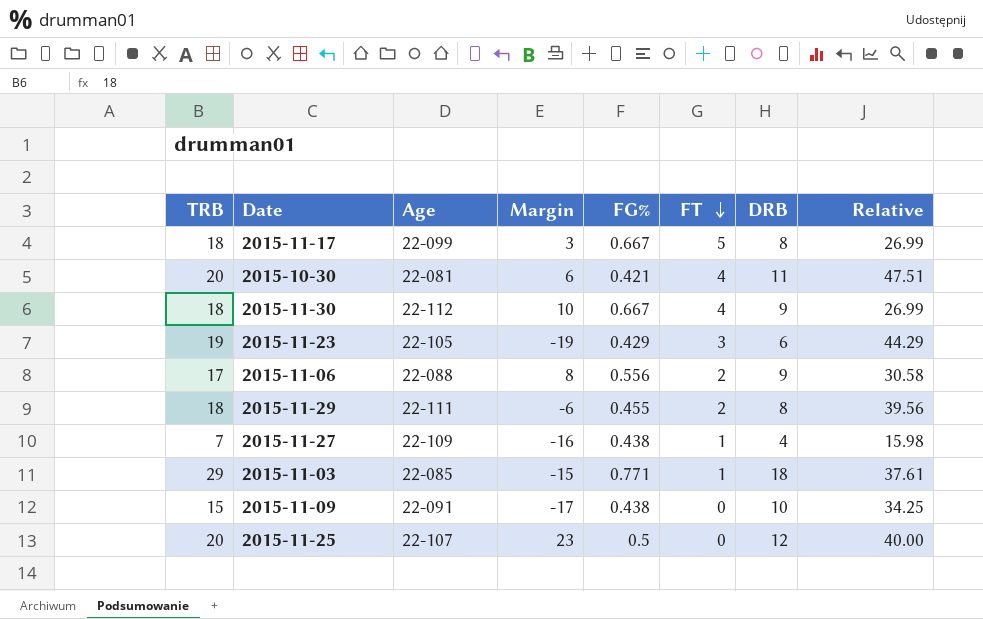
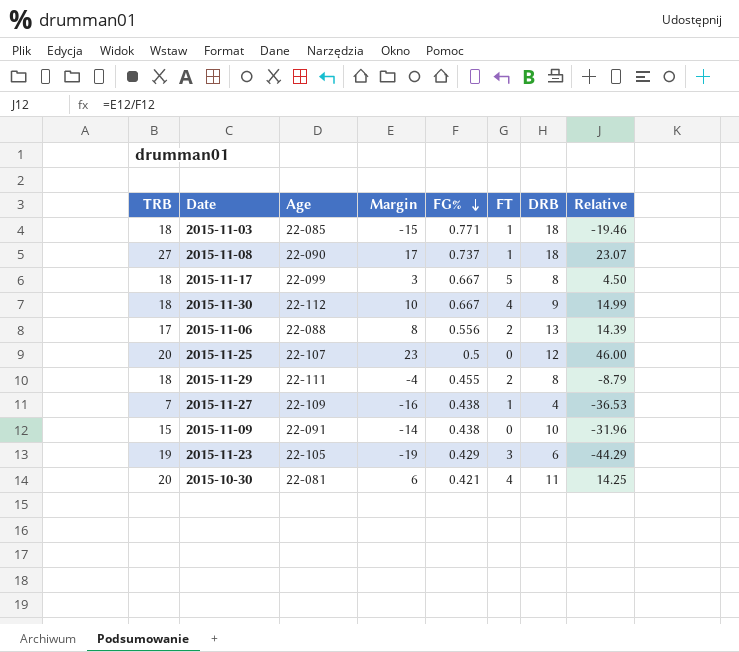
row order: FT descending -> FG% descending
column Relative | formula: [TRB] / [FG%] -> [Margin] / [FG%]
2015-11-03 | TRB: 29 -> 18
row 2015-11-08: none -> 27 | 22-090 | 17 | 0.737 | 1 | 18 | 23.07
2015-11-06 | DRB: 9 -> 13
2015-11-29 | Margin: -6 -> -4
2015-11-09 | Margin: -17 -> -14

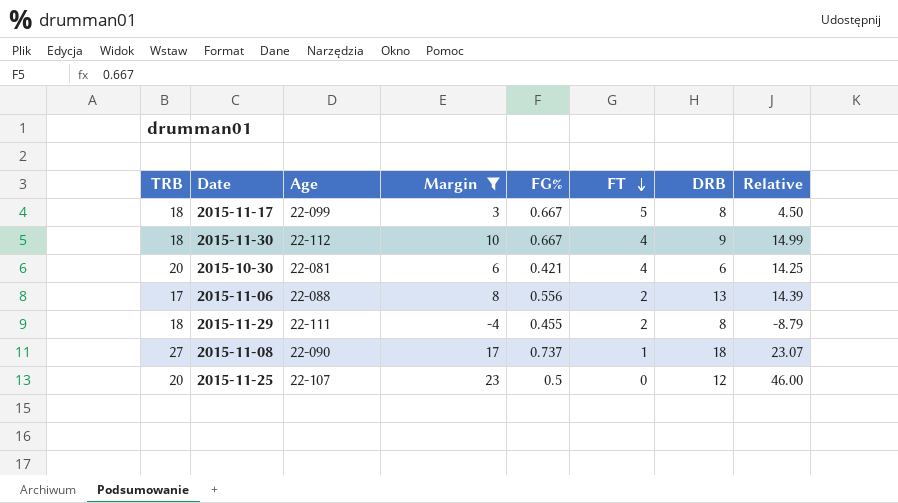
filter: none -> Margin >= -4
row order: FG% descending -> FT descending
2015-10-30 | DRB: 11 -> 6

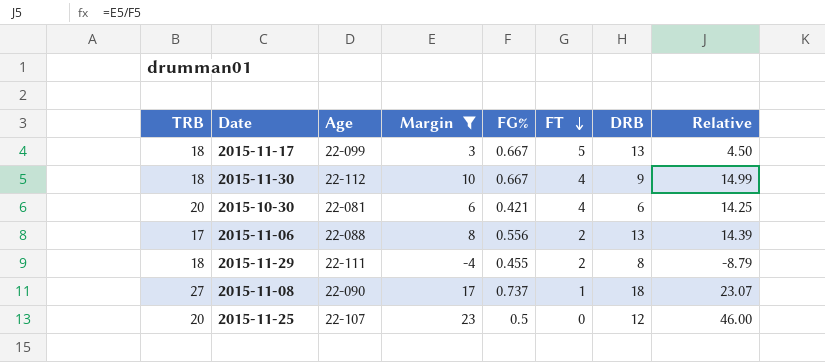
2015-11-17 | DRB: 8 -> 13

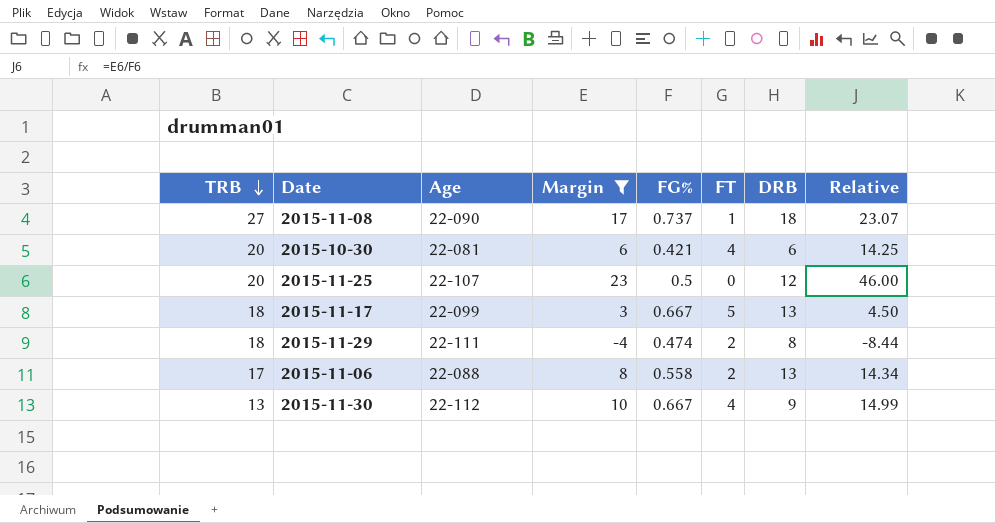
row order: FT descending -> TRB descending
2015-11-29 | FG%: 0.455 -> 0.474
2015-11-29 | Relative: -8.79 -> -8.44
2015-11-06 | FG%: 0.556 -> 0.558
2015-11-06 | Relative: 14.39 -> 14.34
2015-11-30 | TRB: 18 -> 13

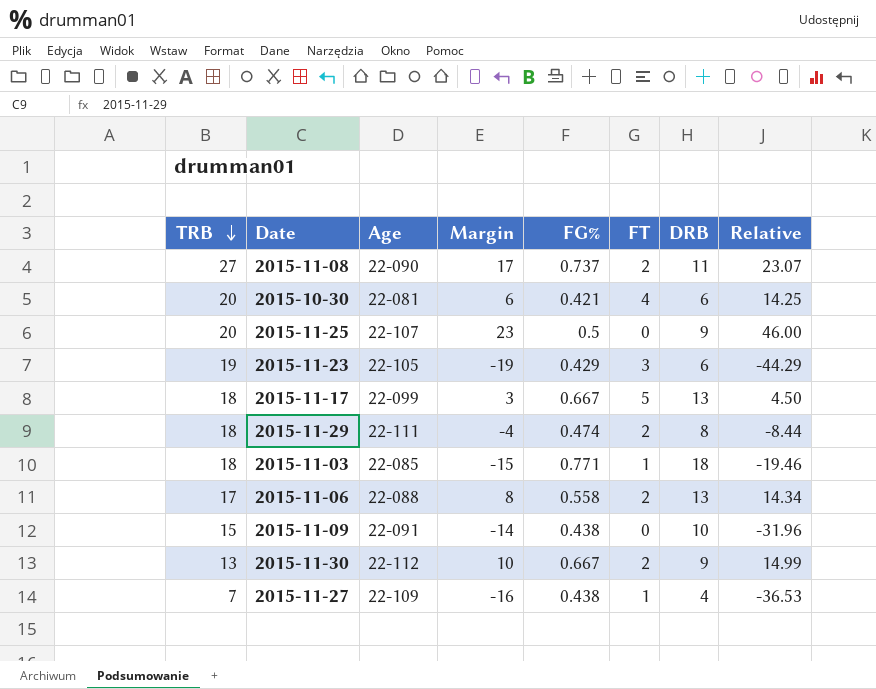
filter: Margin >= -4 -> none
2015-11-08 | FT: 1 -> 2
2015-11-08 | DRB: 18 -> 11
2015-11-25 | DRB: 12 -> 9
2015-11-30 | FT: 4 -> 2

